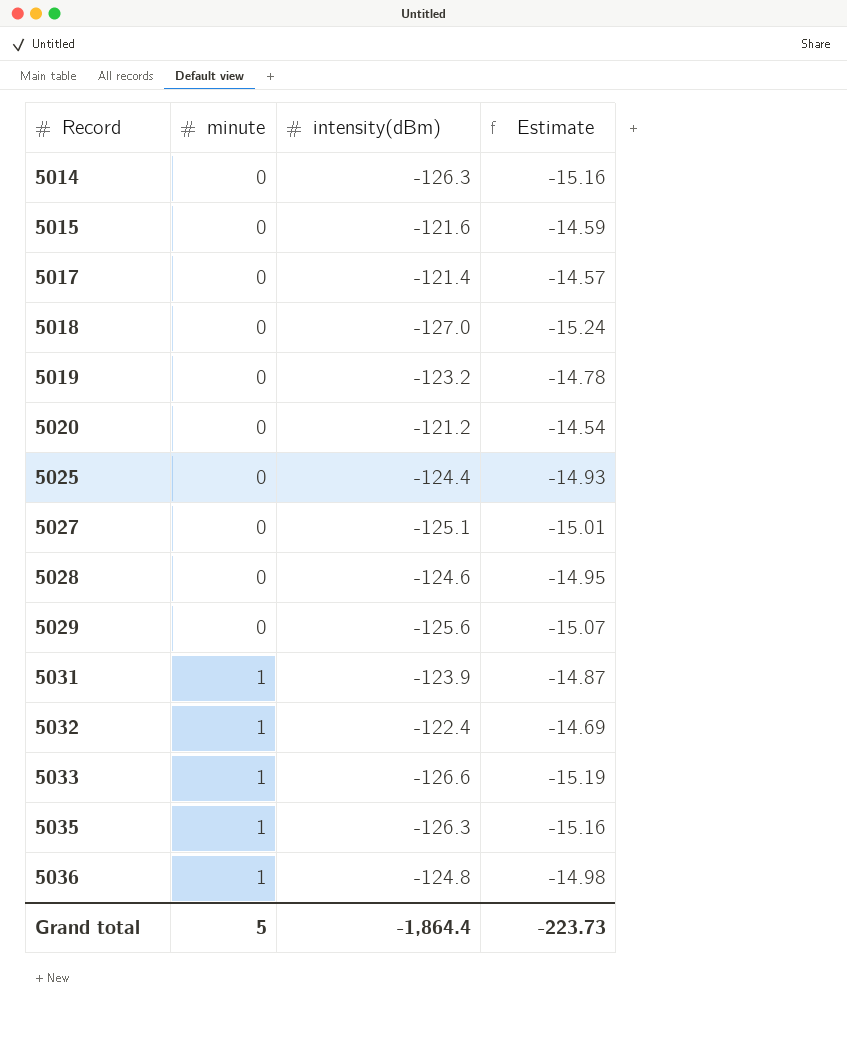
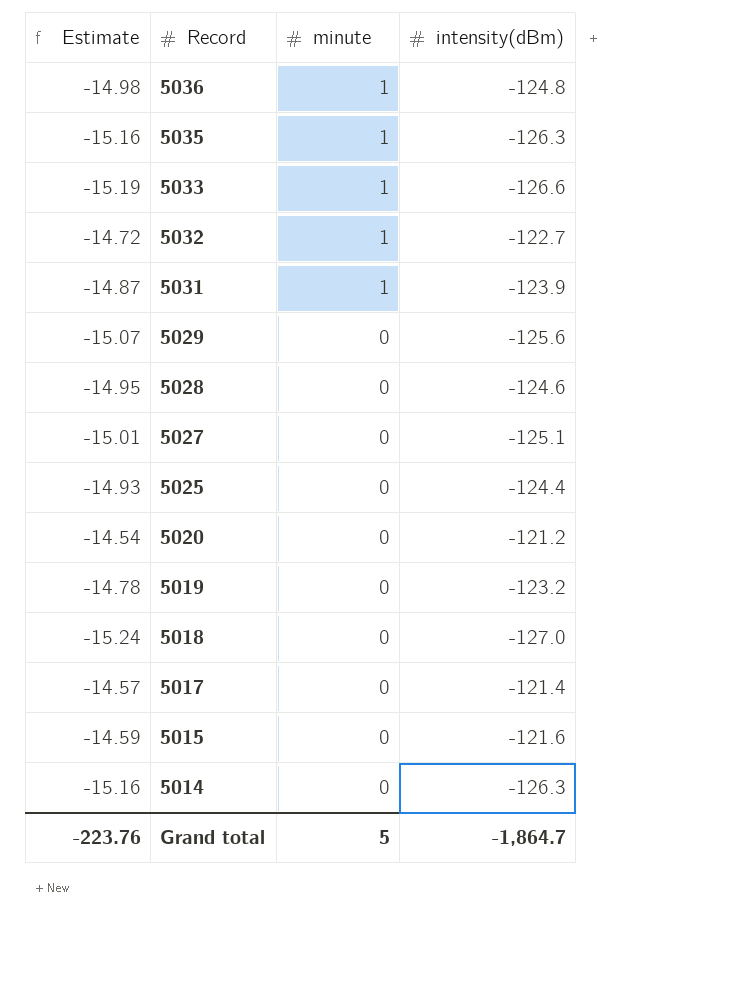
row order: Record ascending -> Record descending
column Estimate | position: 4 -> 1
5032 | Estimate: -14.69 -> -14.72
5032 | intensity(dBm): -122.4 -> -122.7
Grand total | Estimate: -223.73 -> -223.76
Grand total | intensity(dBm): -1,864.4 -> -1,864.7

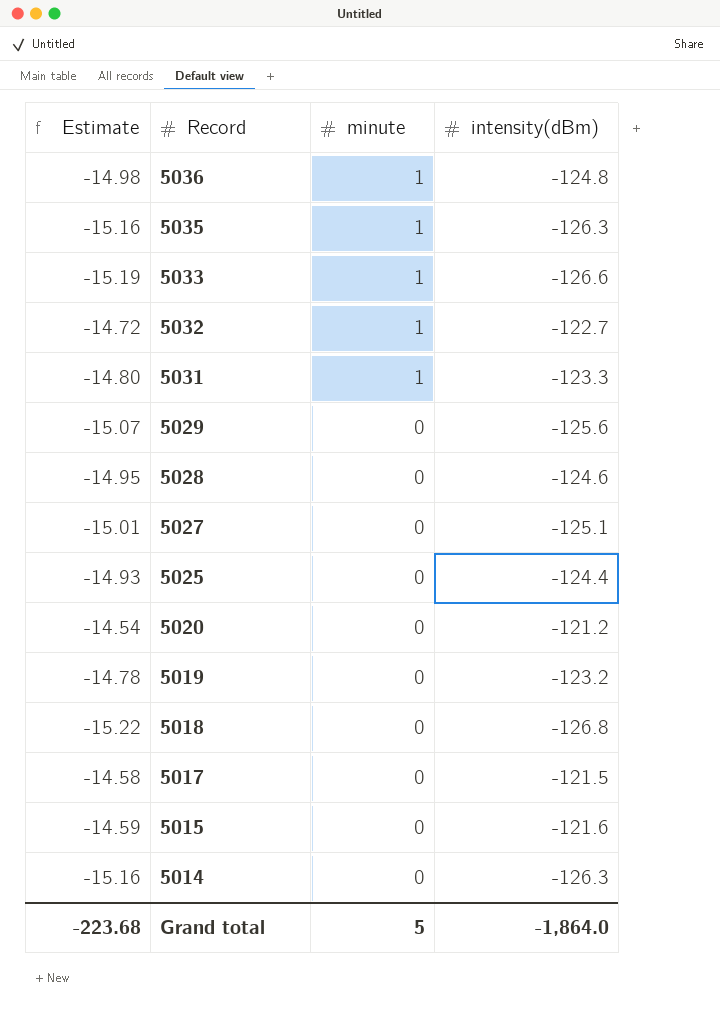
5031 | Estimate: -14.87 -> -14.80
5031 | intensity(dBm): -123.9 -> -123.3
5018 | Estimate: -15.24 -> -15.22
5018 | intensity(dBm): -127.0 -> -126.8
5017 | Estimate: -14.57 -> -14.58
5017 | intensity(dBm): -121.4 -> -121.5
Grand total | Estimate: -223.76 -> -223.68
Grand total | intensity(dBm): -1,864.7 -> -1,864.0

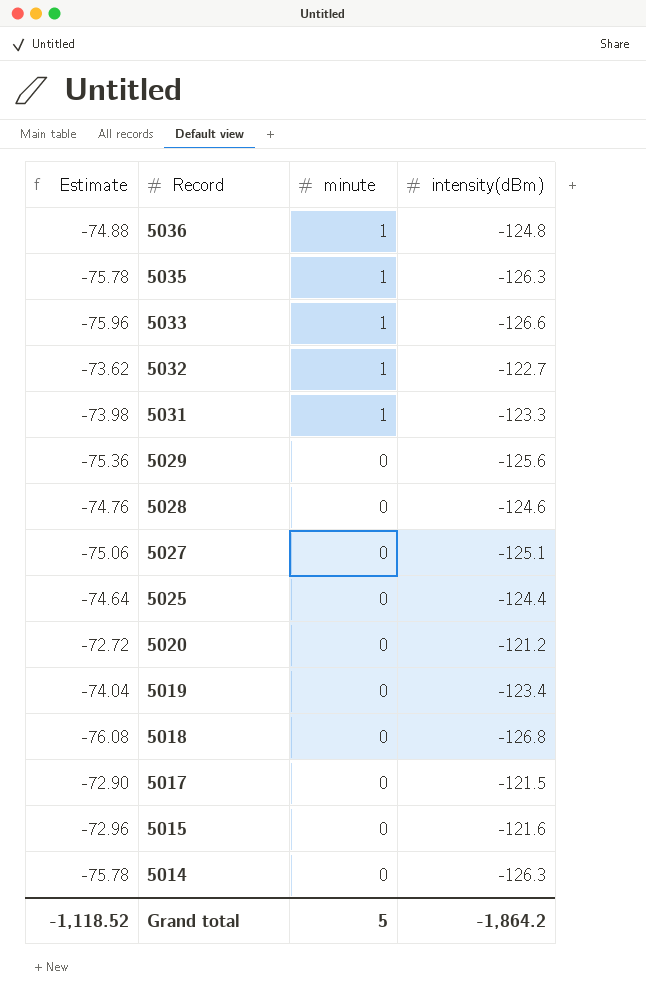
column Estimate | formula: [intensity(dBm)] * 0.12 -> [intensity(dBm)] * 0.6
5019 | intensity(dBm): -123.2 -> -123.4
Grand total | Estimate: -223.68 -> -1,118.52
Grand total | intensity(dBm): -1,864.0 -> -1,864.2

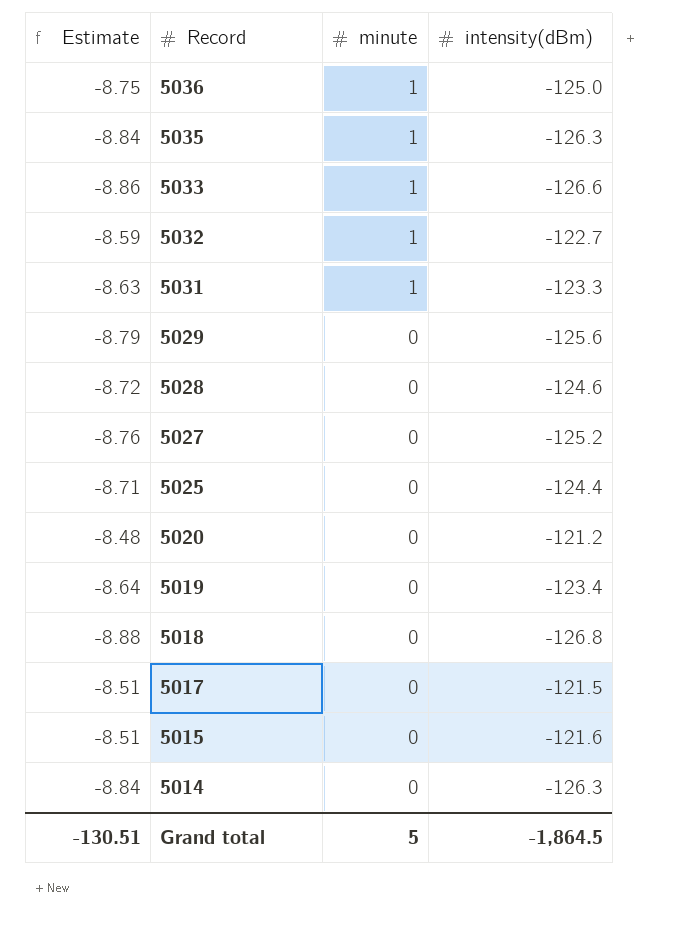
column Estimate | formula: [intensity(dBm)] * 0.6 -> [intensity(dBm)] * 0.07
5036 | intensity(dBm): -124.8 -> -125.0
5027 | intensity(dBm): -125.1 -> -125.2
Grand total | Estimate: -1,118.52 -> -130.51
Grand total | intensity(dBm): -1,864.2 -> -1,864.5

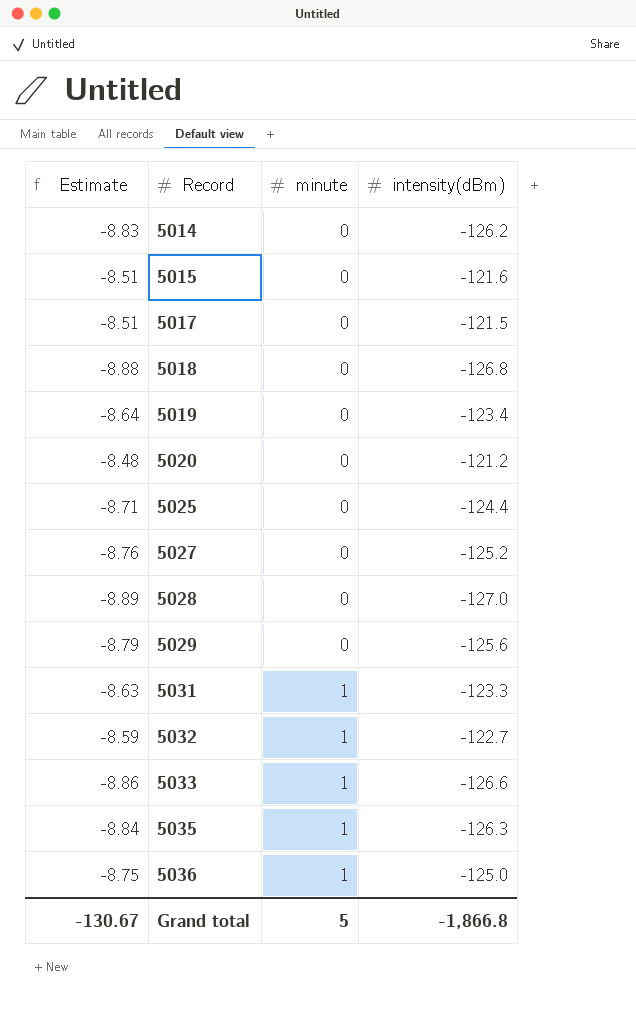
row order: Record descending -> Record ascending
5014 | Estimate: -8.84 -> -8.83
5014 | intensity(dBm): -126.3 -> -126.2
5028 | Estimate: -8.72 -> -8.89
5028 | intensity(dBm): -124.6 -> -127.0
Grand total | Estimate: -130.51 -> -130.67
Grand total | intensity(dBm): -1,864.5 -> -1,866.8

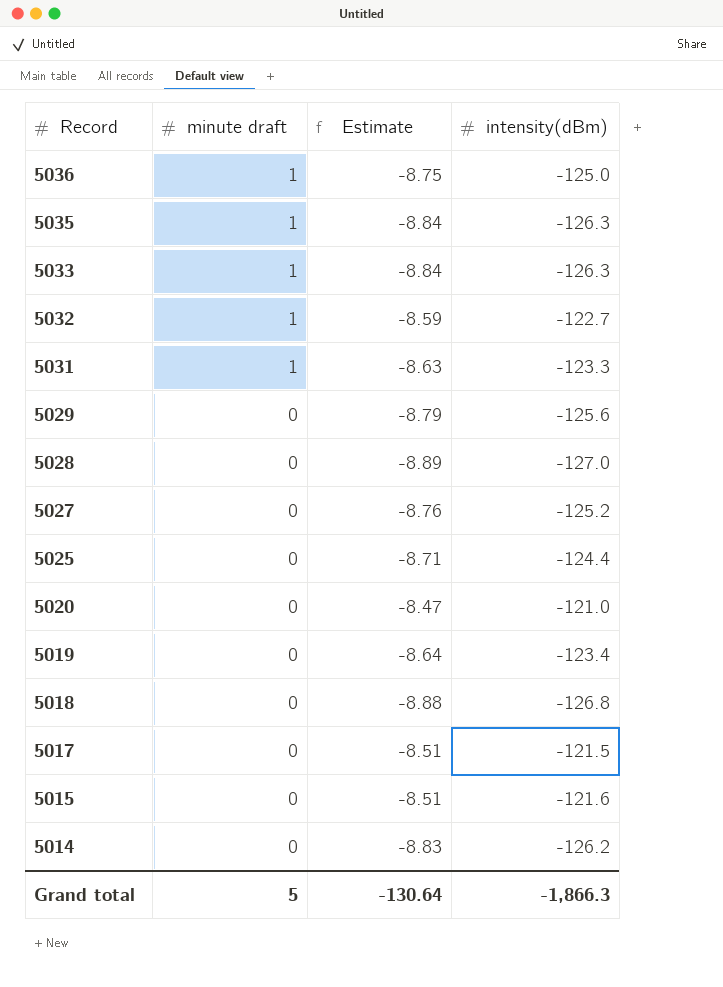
row order: Record ascending -> Record descending
column name: minute -> minute draft
column Estimate | position: 1 -> 3
5033 | Estimate: -8.86 -> -8.84
5033 | intensity(dBm): -126.6 -> -126.3
5020 | Estimate: -8.48 -> -8.47
5020 | intensity(dBm): -121.2 -> -121.0
Grand total | Estimate: -130.67 -> -130.64
Grand total | intensity(dBm): -1,866.8 -> -1,866.3

